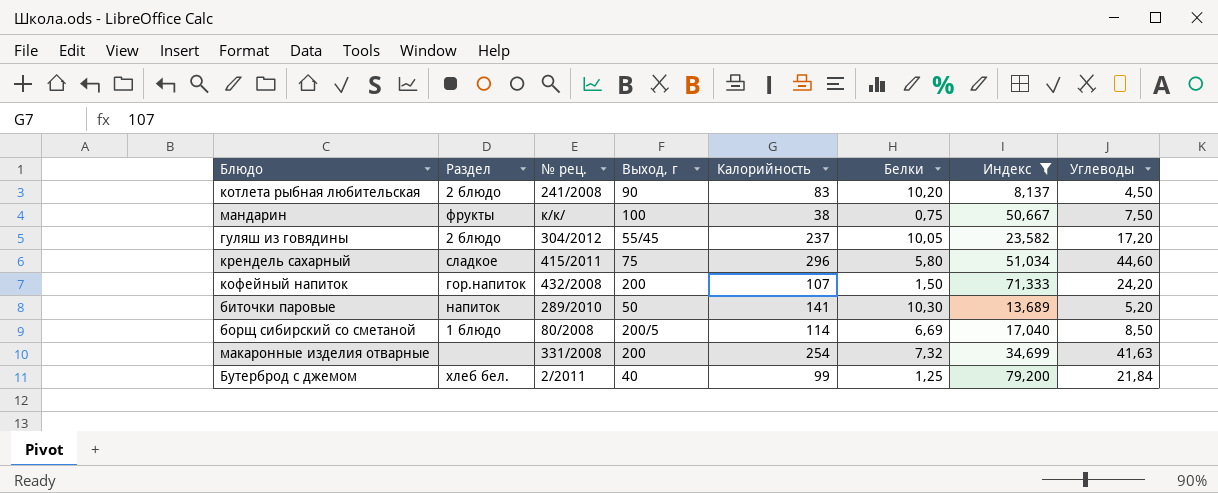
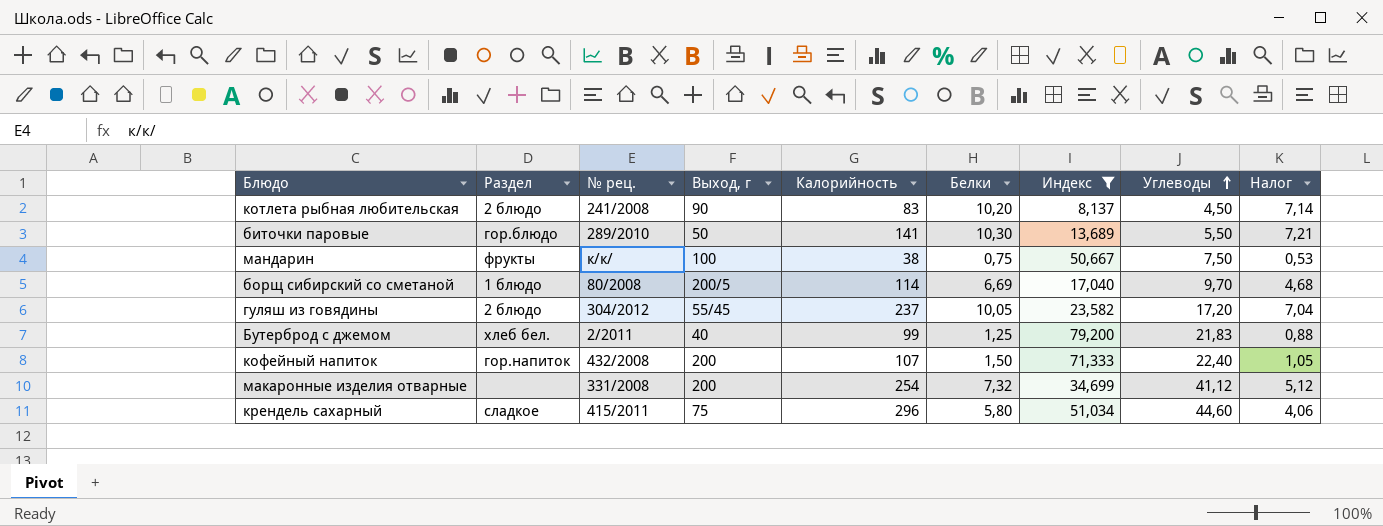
row order: none -> Углеводы ascending
column Налог | formula: none -> [Белки] * 0,7
биточки паровые | Раздел: напиток -> гор.блюдо
биточки паровые | Углеводы: 5,20 -> 5,50
борщ сибирский со сметаной | Углеводы: 8,50 -> 9,70
Бутерброд с джемом | Углеводы: 21,84 -> 21,83
кофейный напиток | Углеводы: 24,20 -> 22,40
макаронные изделия отварные | Углеводы: 41,63 -> 41,12

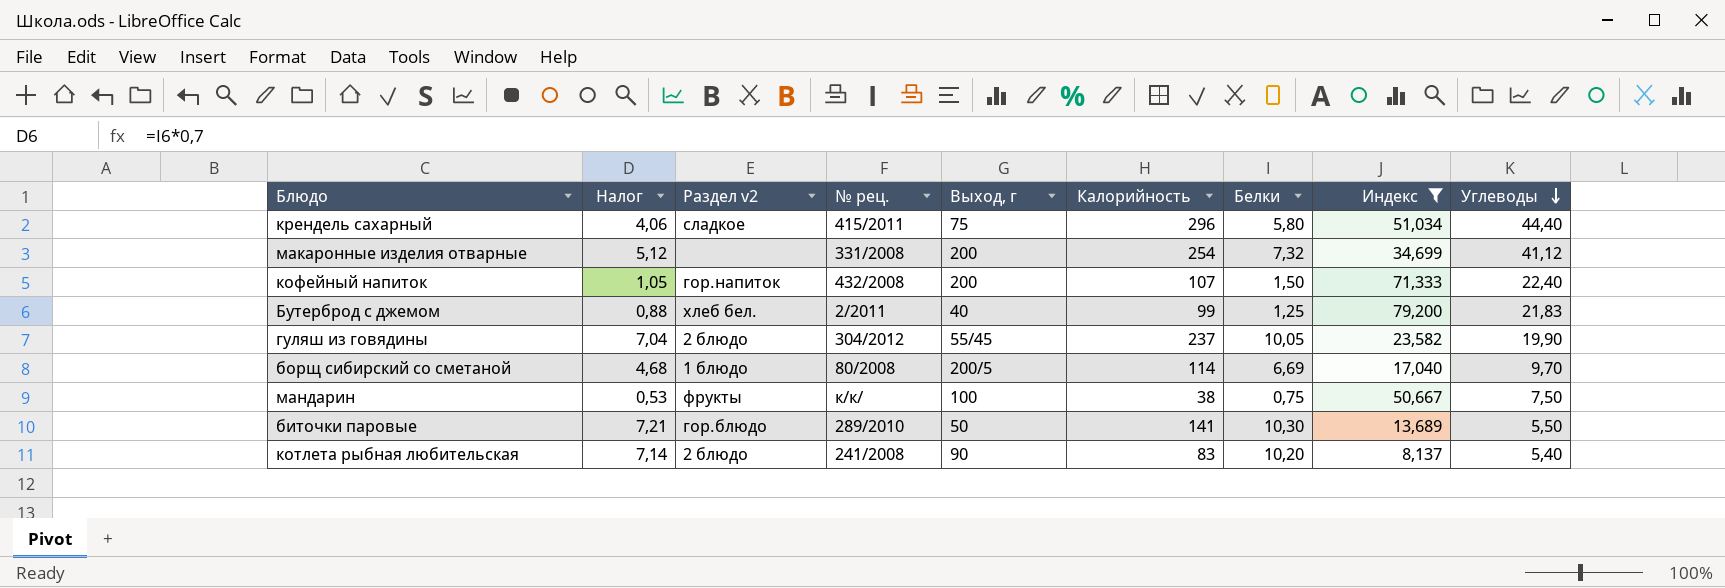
row order: Углеводы ascending -> Углеводы descending
column Налог | position: 9 -> 2
column name: Раздел -> Раздел v2
крендель сахарный | Углеводы: 44,60 -> 44,40
гуляш из говядины | Углеводы: 17,20 -> 19,90
котлета рыбная любительская | Углеводы: 4,50 -> 5,40

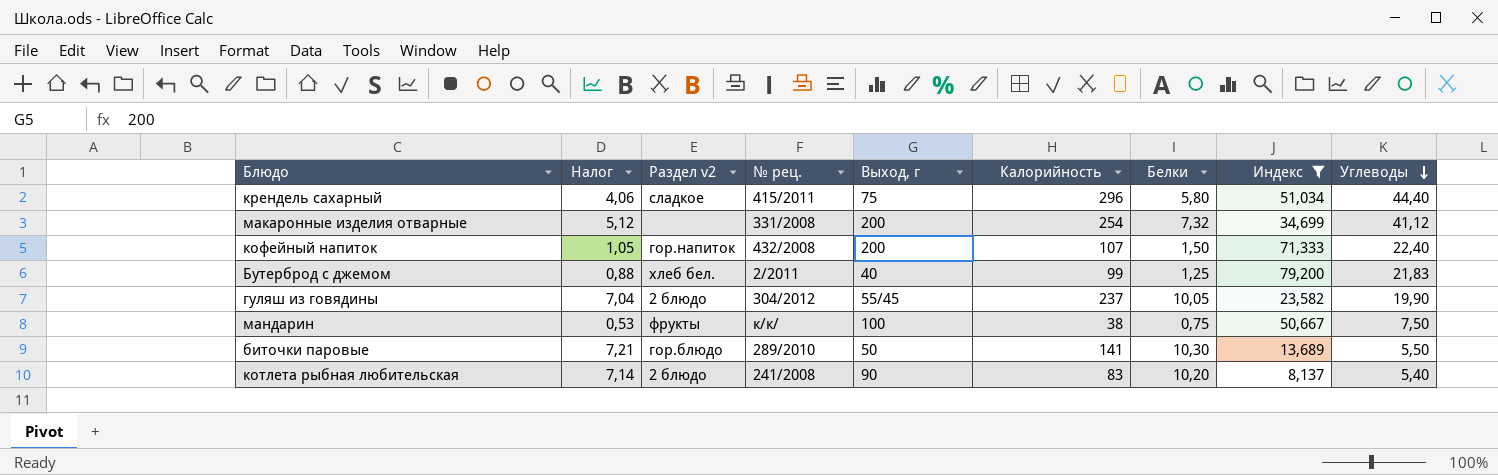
row борщ сибирский со сметаной: 4,68 | 1 блюдо | 80/2008 | 200/5 | 114 | 6,69 | 17,040 | 9,70 -> none

